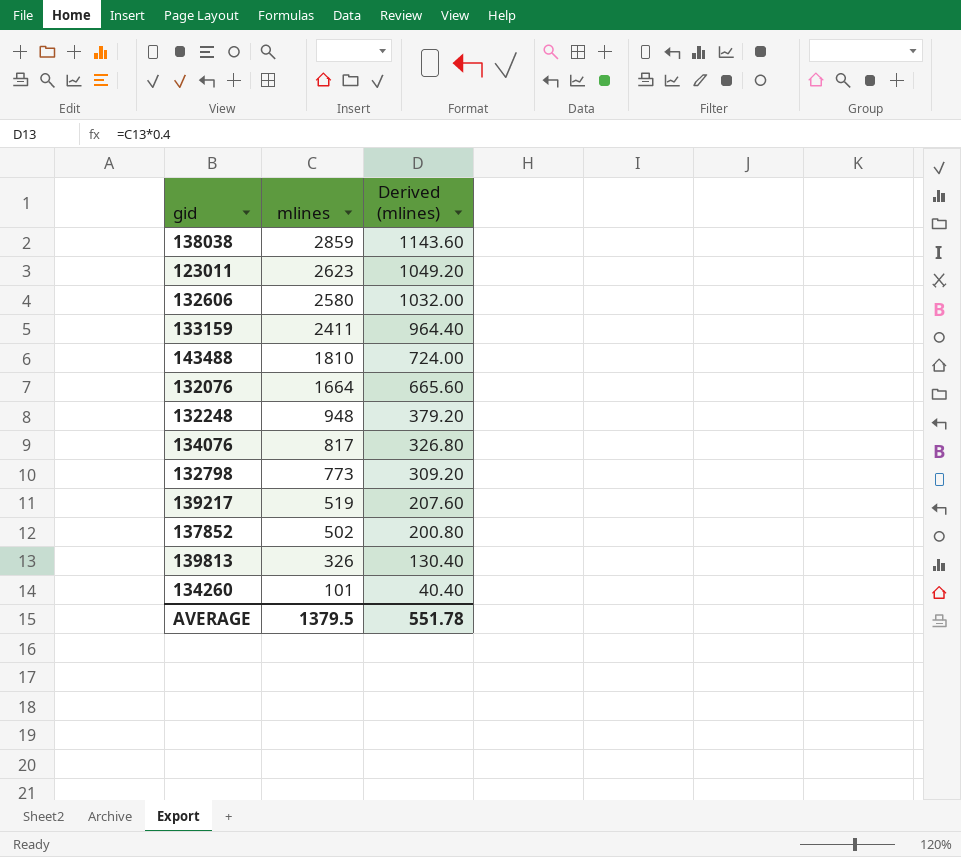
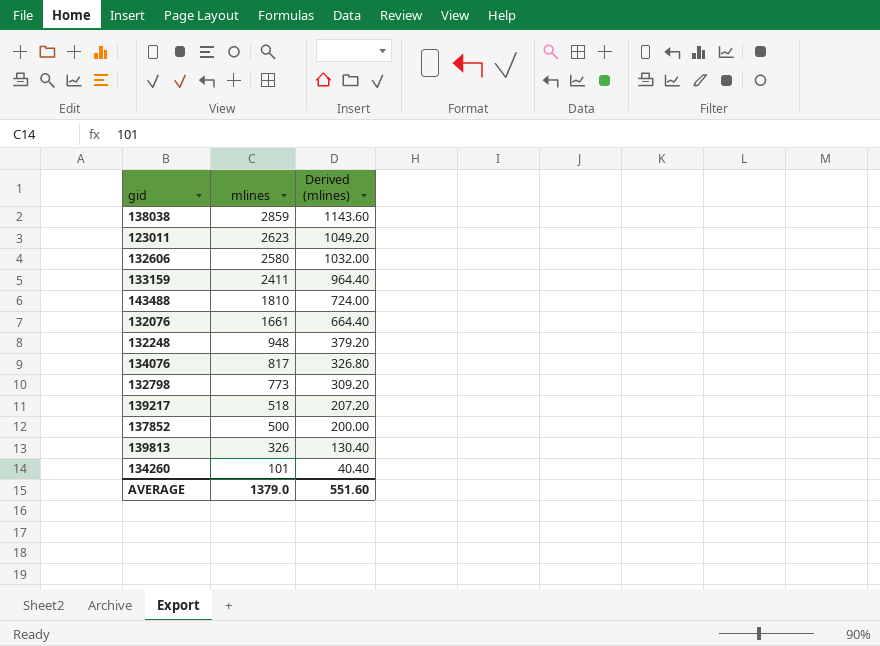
132076 | mlines: 1664 -> 1661
132076 | Derived (mlines): 665.60 -> 664.40
139217 | mlines: 519 -> 518
139217 | Derived (mlines): 207.60 -> 207.20
137852 | mlines: 502 -> 500
137852 | Derived (mlines): 200.80 -> 200.00
AVERAGE | mlines: 1379.5 -> 1379.0
AVERAGE | Derived (mlines): 551.78 -> 551.60

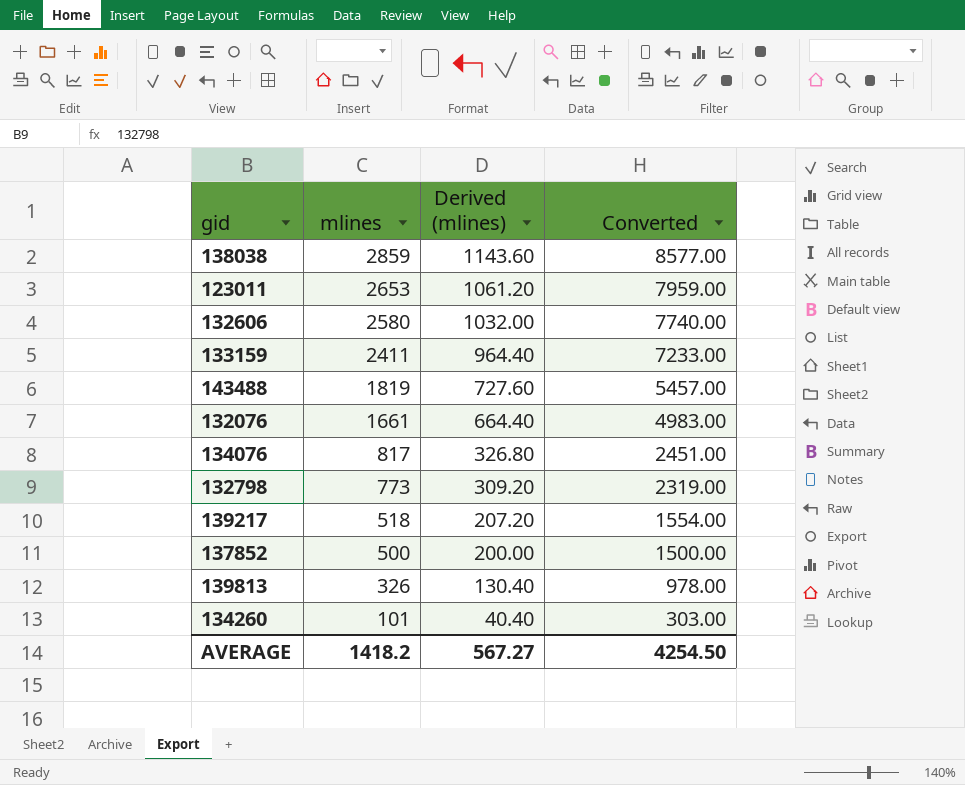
column Converted | formula: none -> [mlines] * 3
row 132248: 948 | 379.20 -> none
123011 | mlines: 2623 -> 2653
123011 | Derived (mlines): 1049.20 -> 1061.20
143488 | mlines: 1810 -> 1819
143488 | Derived (mlines): 724.00 -> 727.60
AVERAGE | mlines: 1379.0 -> 1418.2
AVERAGE | Derived (mlines): 551.60 -> 567.27

